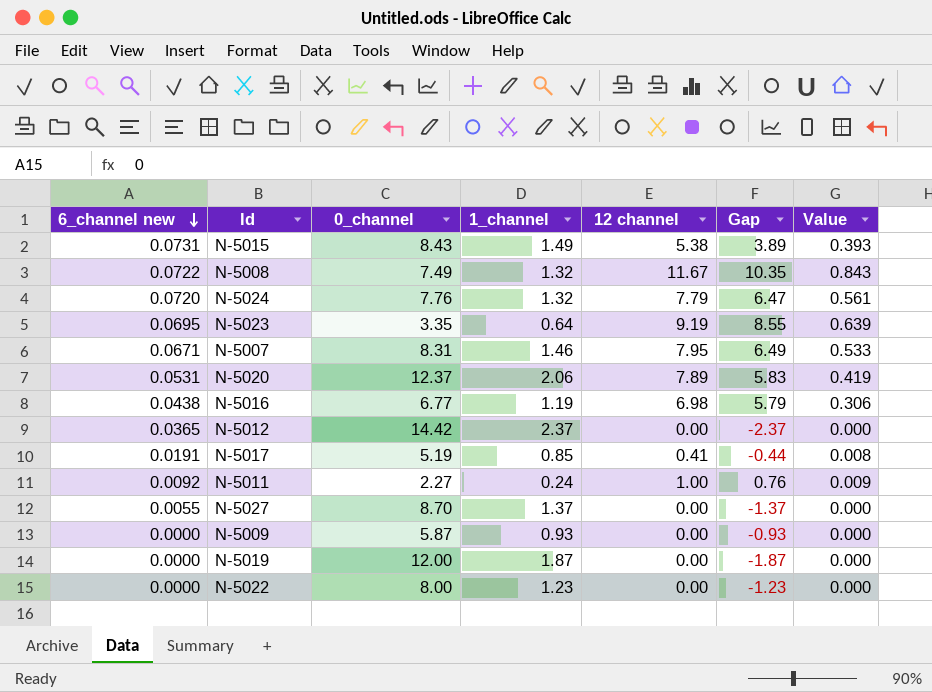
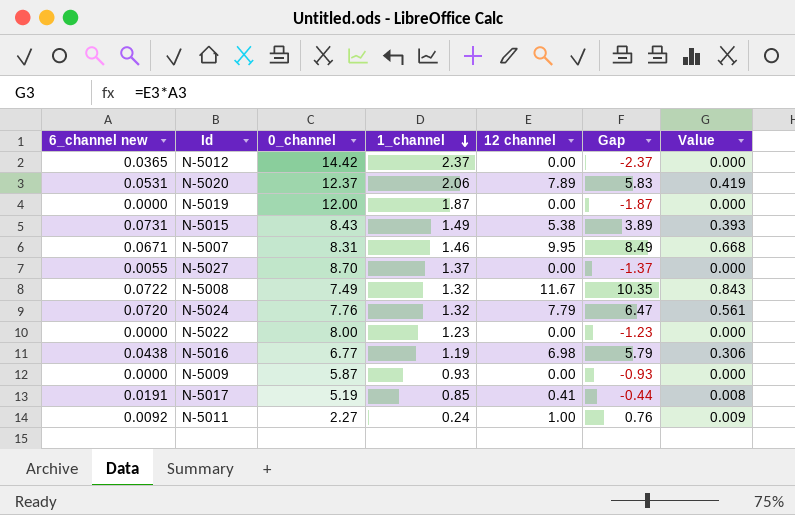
row order: 6_channel new descending -> 1_channel descending
row N-5023: 0.0695 | 3.35 | 0.64 | 9.19 | 8.55 | 0.639 -> none
N-5007 | 12 channel: 7.95 -> 9.95
N-5007 | Gap: 6.49 -> 8.49
N-5007 | Value: 0.533 -> 0.668

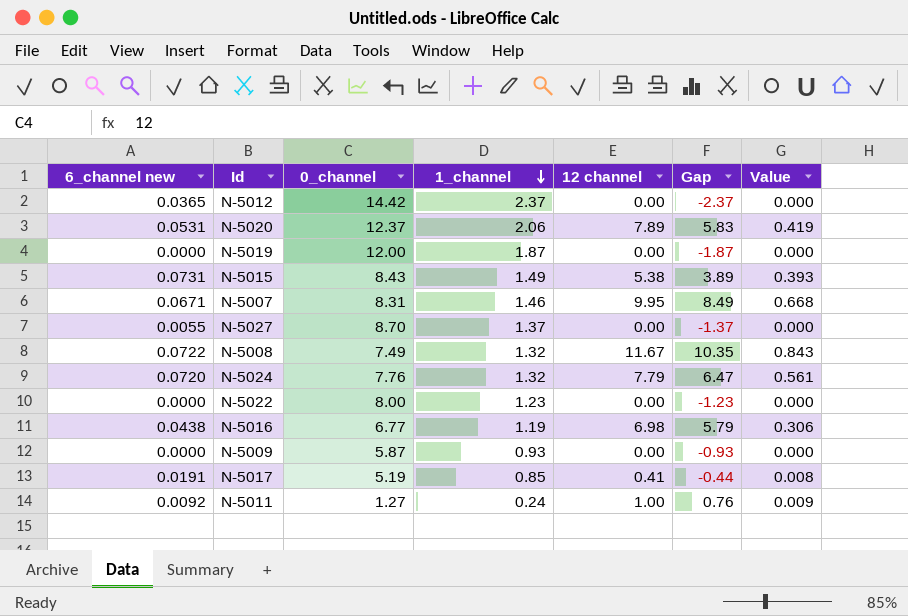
N-5011 | 0_channel: 2.27 -> 1.27

